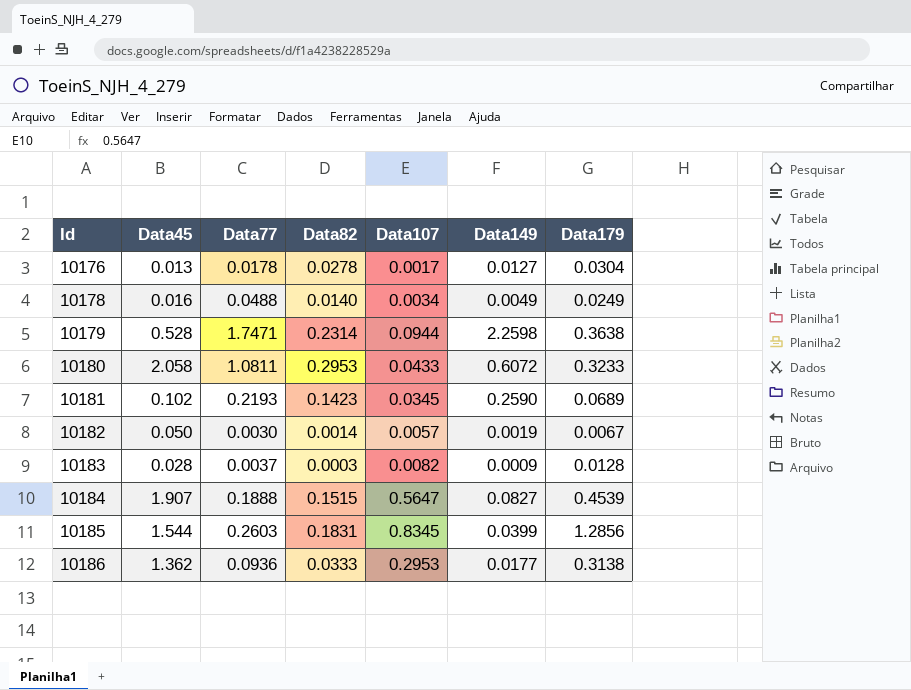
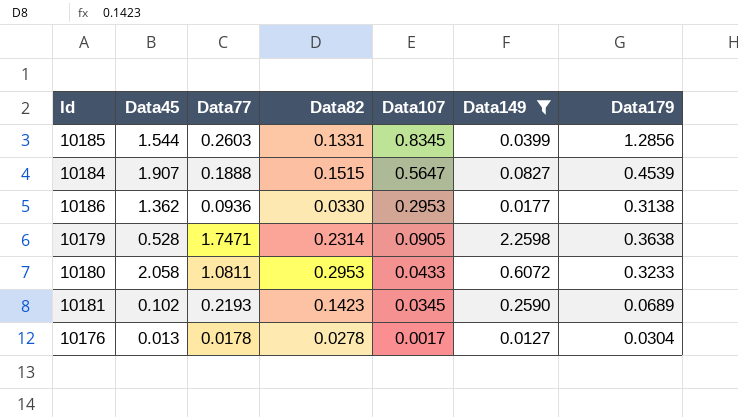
filter: none -> Data149 >= 0.0127
row order: Id ascending -> Data107 descending
10185 | Data82: 0.1831 -> 0.1331
10186 | Data82: 0.0333 -> 0.0330
10179 | Data107: 0.0944 -> 0.0905

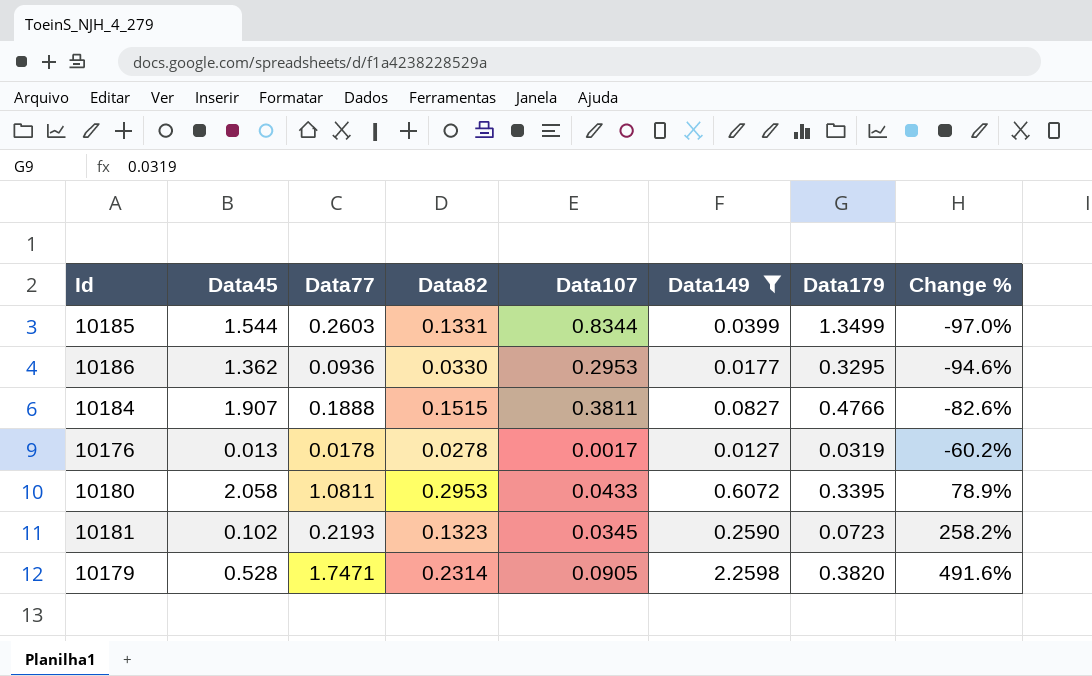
row order: Data107 descending -> Change % ascending
column Change % | formula: none -> ([Data149] - [Data179]) / [Data179]
10185 | Data107: 0.8345 -> 0.8344
10185 | Data179: 1.2856 -> 1.3499
10186 | Data179: 0.3138 -> 0.3295
10184 | Data107: 0.5647 -> 0.3811
10184 | Data179: 0.4539 -> 0.4766
10176 | Data179: 0.0304 -> 0.0319
10180 | Data179: 0.3233 -> 0.3395
10181 | Data82: 0.1423 -> 0.1323
10181 | Data179: 0.0689 -> 0.0723
10179 | Data179: 0.3638 -> 0.3820

